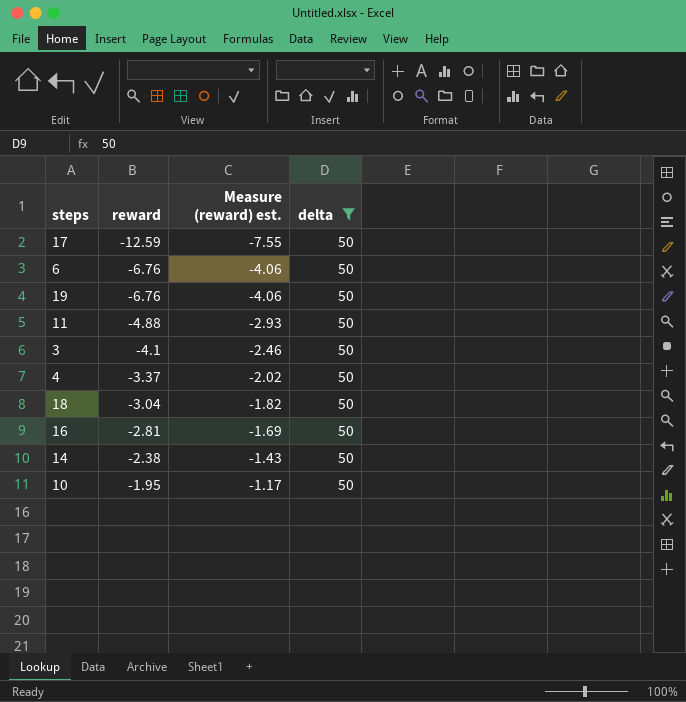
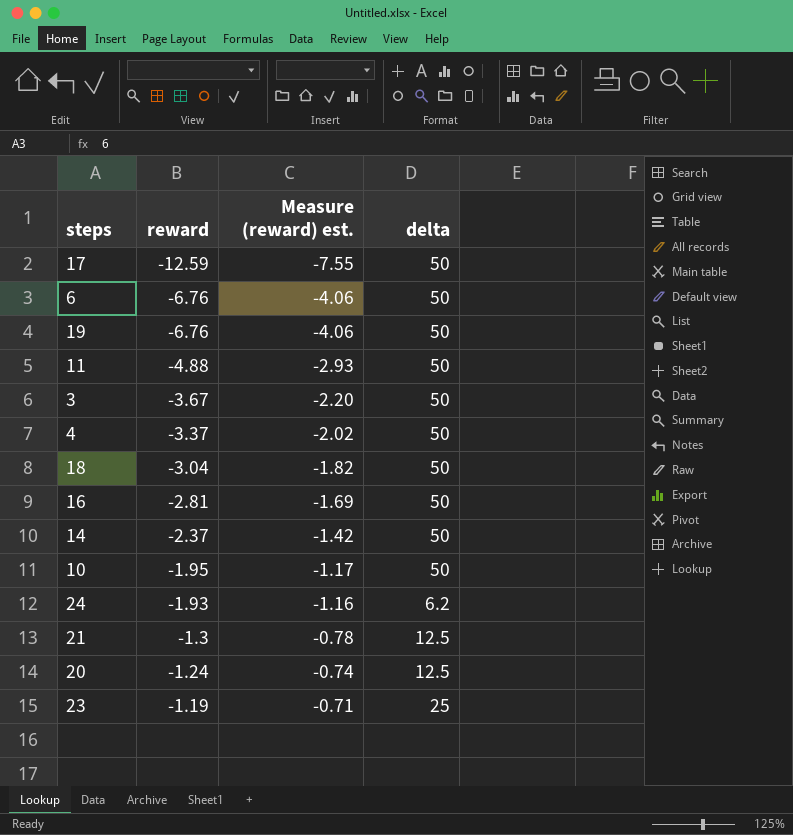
filter: delta = 50 -> none
3 | reward: -4.1 -> -3.67
3 | Measure (reward) est.: -2.46 -> -2.20
14 | reward: -2.38 -> -2.37
14 | Measure (reward) est.: -1.43 -> -1.42

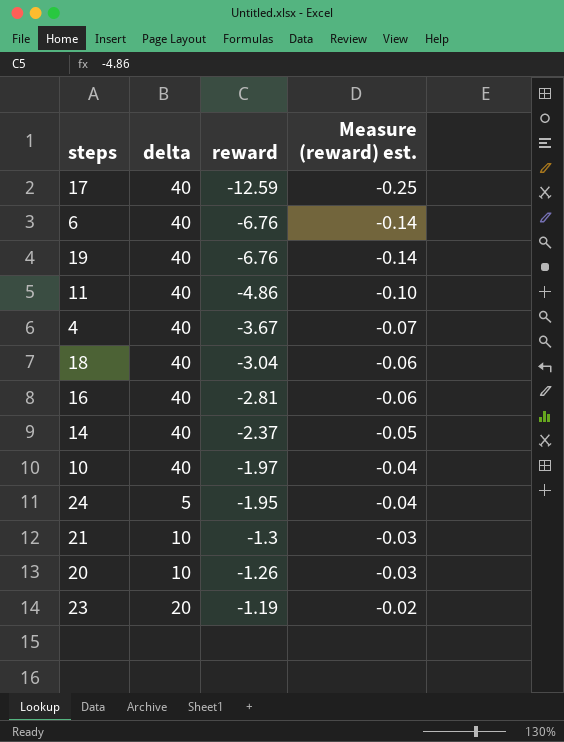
column delta | position: 4 -> 2
column Measure (reward) est. | formula: [reward] * 0.6 -> [reward] * 0.02
row 3: -3.67 | -2.20 | 50 -> none
17 | delta: 50 -> 40
6 | delta: 50 -> 40
19 | delta: 50 -> 40
11 | delta: 50 -> 40
11 | reward: -4.88 -> -4.86
4 | delta: 50 -> 40
4 | reward: -3.37 -> -3.67
18 | delta: 50 -> 40
16 | delta: 50 -> 40
14 | delta: 50 -> 40
10 | delta: 50 -> 40
10 | reward: -1.95 -> -1.97
24 | delta: 6.2 -> 5
24 | reward: -1.93 -> -1.95
21 | delta: 12.5 -> 10
20 | delta: 12.5 -> 10
20 | reward: -1.24 -> -1.26
23 | delta: 25 -> 20

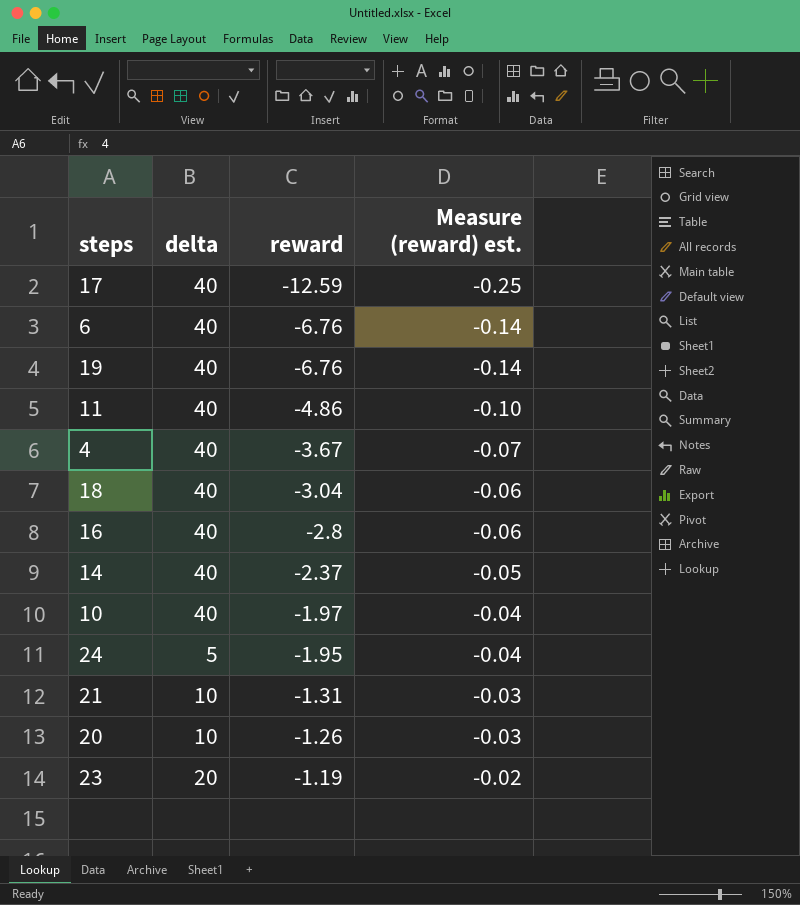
16 | reward: -2.81 -> -2.8
21 | reward: -1.3 -> -1.31

